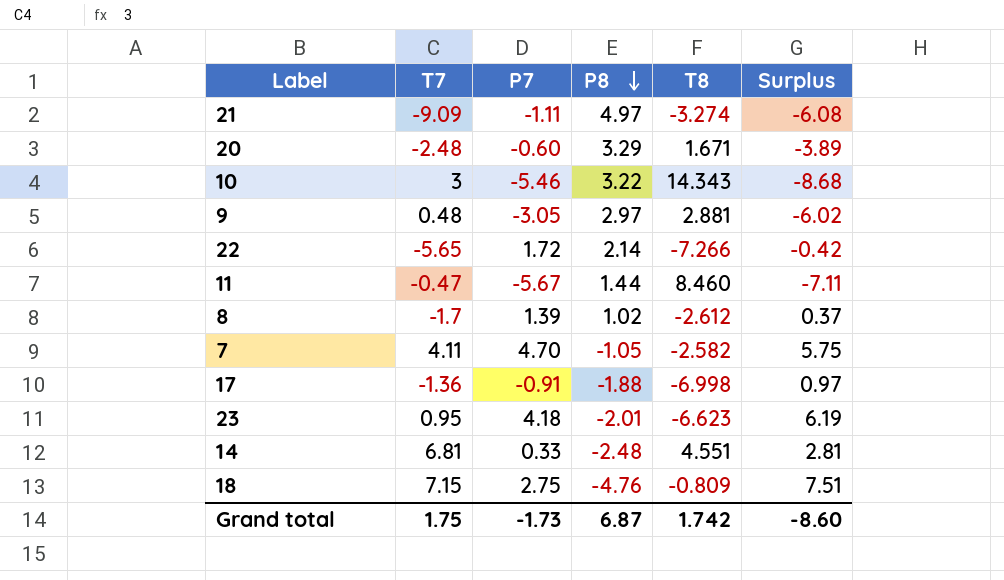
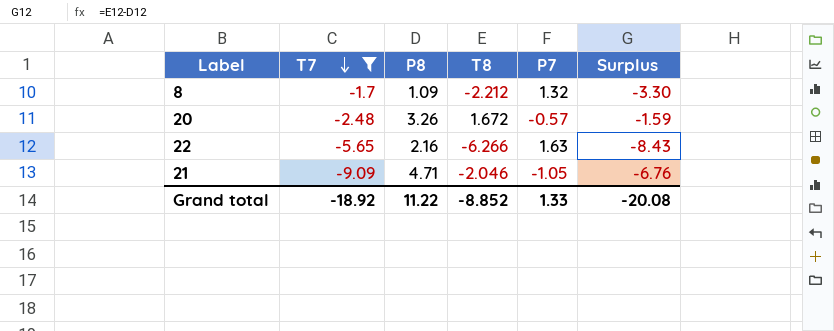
filter: none -> T7 <= -1.7
row order: P8 descending -> T7 descending
column P7 | position: 3 -> 5
column Surplus | formula: [P7] - [P8] -> [T8] - [P8]
8 | P8: 1.02 -> 1.09
8 | T8: -2.612 -> -2.212
8 | P7: 1.39 -> 1.32
20 | P8: 3.29 -> 3.26
20 | T8: 1.671 -> 1.672
20 | P7: -0.60 -> -0.57
22 | P8: 2.14 -> 2.16
22 | T8: -7.266 -> -6.266
22 | P7: 1.72 -> 1.63
21 | P8: 4.97 -> 4.71
21 | T8: -3.274 -> -2.046
21 | P7: -1.11 -> -1.05
Grand total | T7: 1.75 -> -18.92
Grand total | P8: 6.87 -> 11.22
Grand total | T8: 1.742 -> -8.852
Grand total | P7: -1.73 -> 1.33
Grand total | Surplus: -8.60 -> -20.08

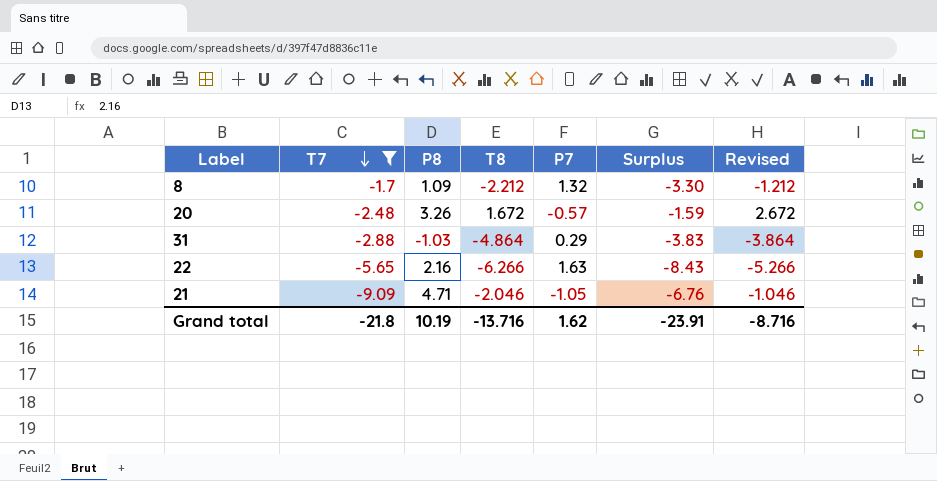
column Revised | formula: none -> [T8] + 1
row 31: none -> -2.88 | -1.03 | -4.864 | 0.29 | -3.83 | -3.864
Grand total | T7: -18.92 -> -21.8
Grand total | P8: 11.22 -> 10.19
Grand total | T8: -8.852 -> -13.716
Grand total | P7: 1.33 -> 1.62
Grand total | Surplus: -20.08 -> -23.91

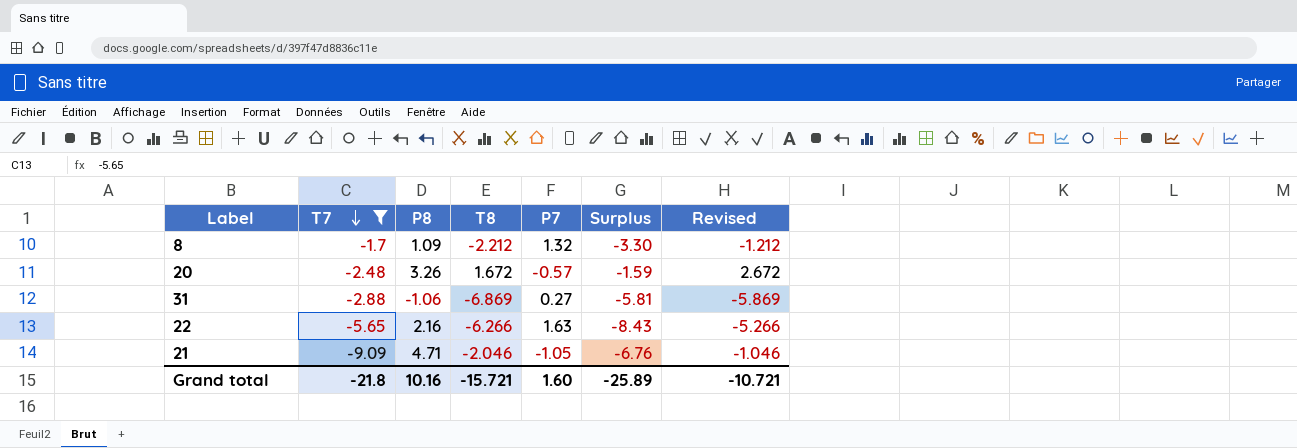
31 | P8: -1.03 -> -1.06
31 | T8: -4.864 -> -6.869
31 | P7: 0.29 -> 0.27
31 | Surplus: -3.83 -> -5.81
31 | Revised: -3.864 -> -5.869
Grand total | P8: 10.19 -> 10.16
Grand total | T8: -13.716 -> -15.721
Grand total | P7: 1.62 -> 1.60
Grand total | Surplus: -23.91 -> -25.89
Grand total | Revised: -8.716 -> -10.721

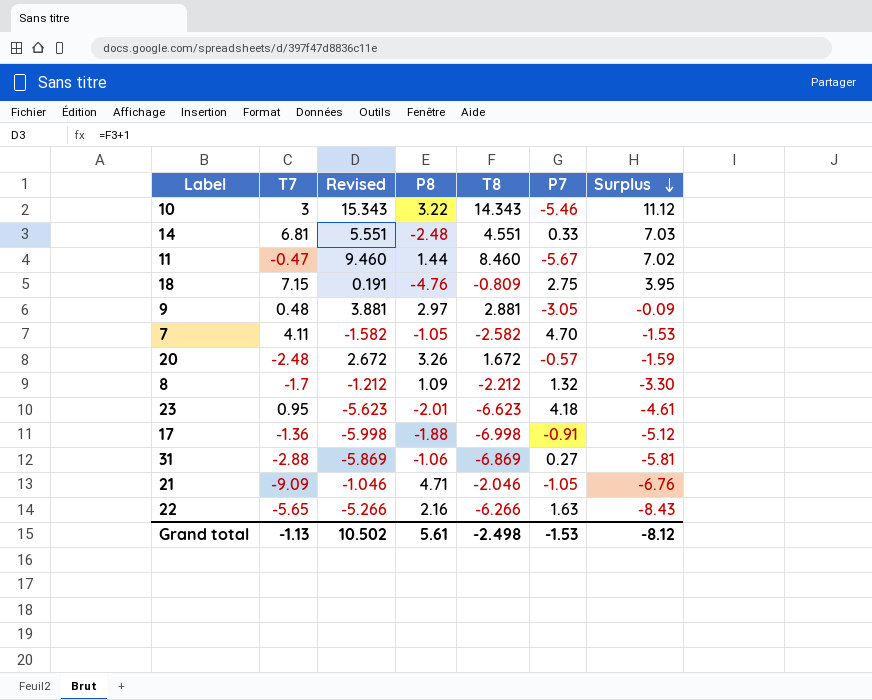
filter: T7 <= -1.7 -> none
row order: T7 descending -> Surplus descending
column Revised | position: 7 -> 3
Grand total | T7: -21.8 -> -1.13
Grand total | Revised: -10.721 -> 10.502
Grand total | P8: 10.16 -> 5.61
Grand total | T8: -15.721 -> -2.498
Grand total | P7: 1.60 -> -1.53
Grand total | Surplus: -25.89 -> -8.12

